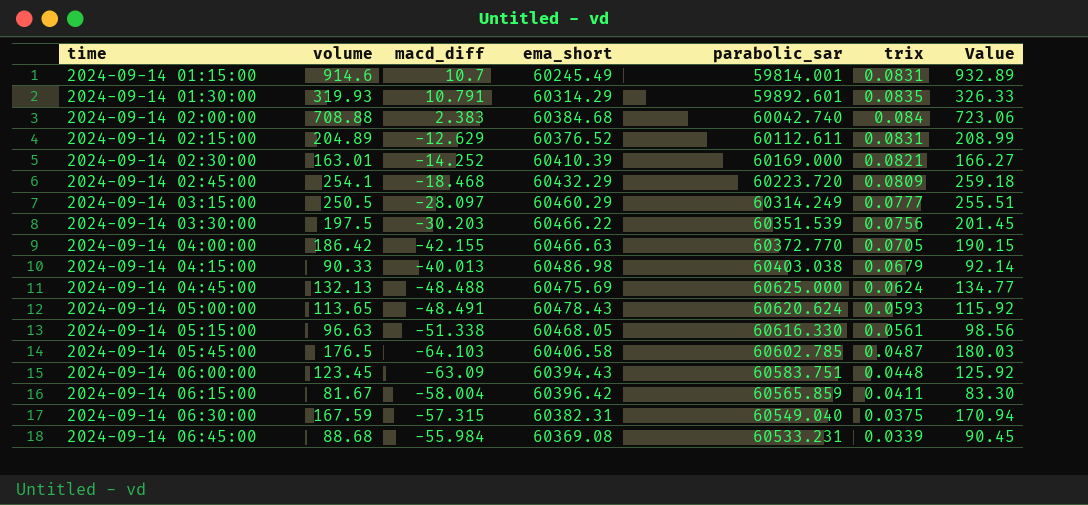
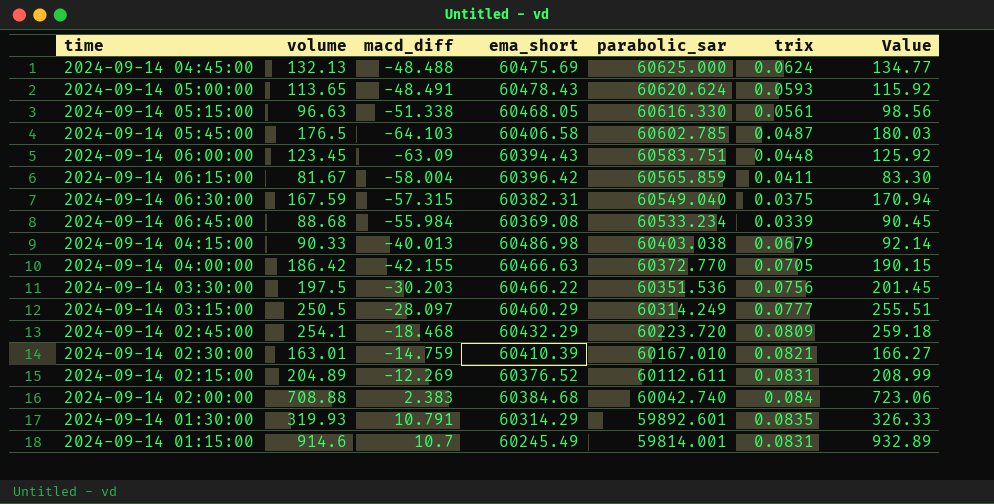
row order: time ascending -> parabolic_sar descending
2024-09-14 06:45:00 | parabolic_sar: 60533.231 -> 60533.234
2024-09-14 03:30:00 | parabolic_sar: 60351.539 -> 60351.536
2024-09-14 02:30:00 | macd_diff: -14.252 -> -14.759
2024-09-14 02:30:00 | parabolic_sar: 60169.000 -> 60167.010
2024-09-14 02:15:00 | macd_diff: -12.629 -> -12.269

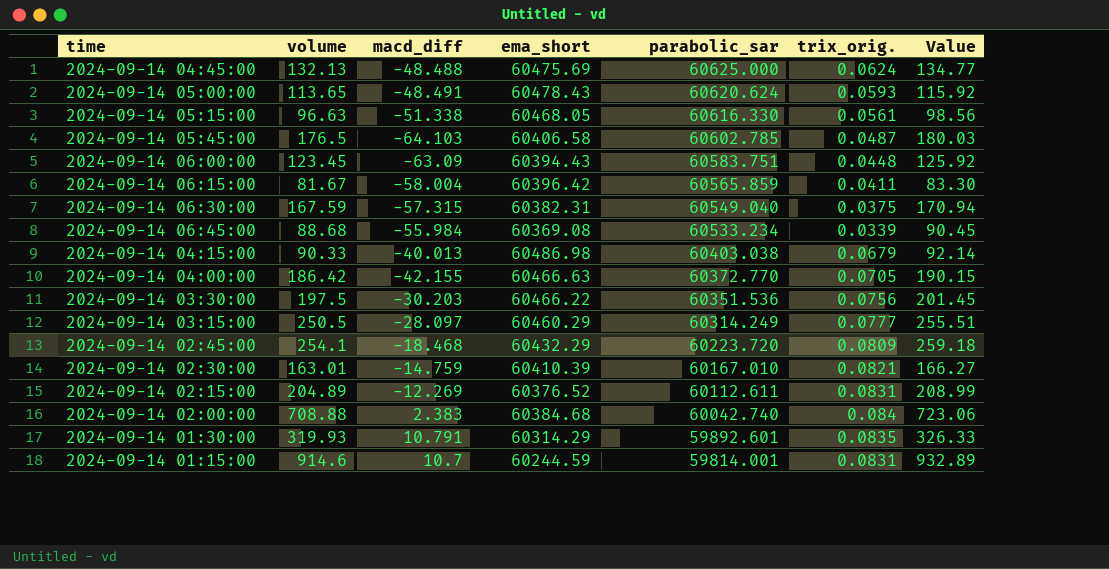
column name: trix -> trix_orig.
2024-09-14 01:15:00 | ema_short: 60245.49 -> 60244.59

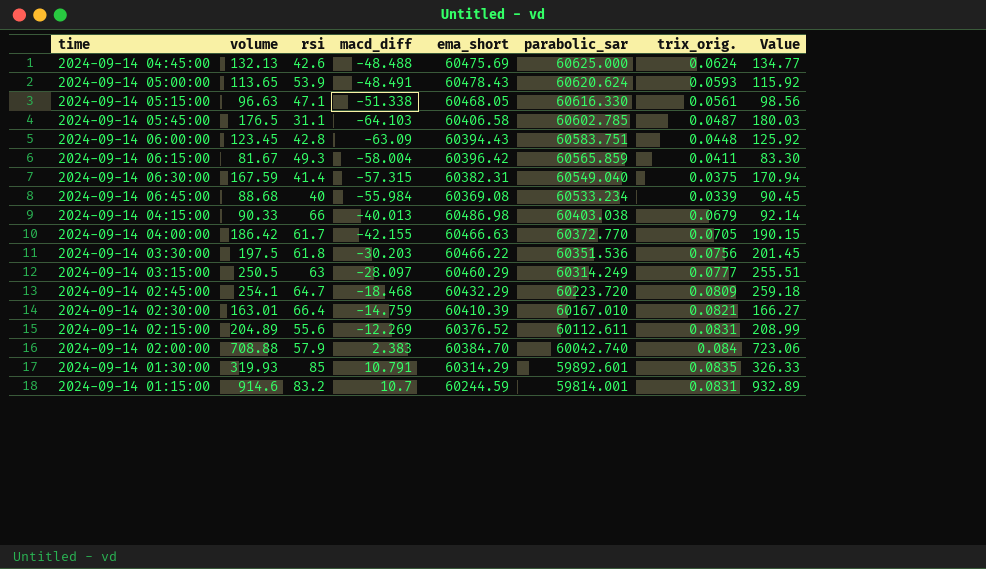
column rsi | position: none -> 3
2024-09-14 02:00:00 | ema_short: 60384.68 -> 60384.70

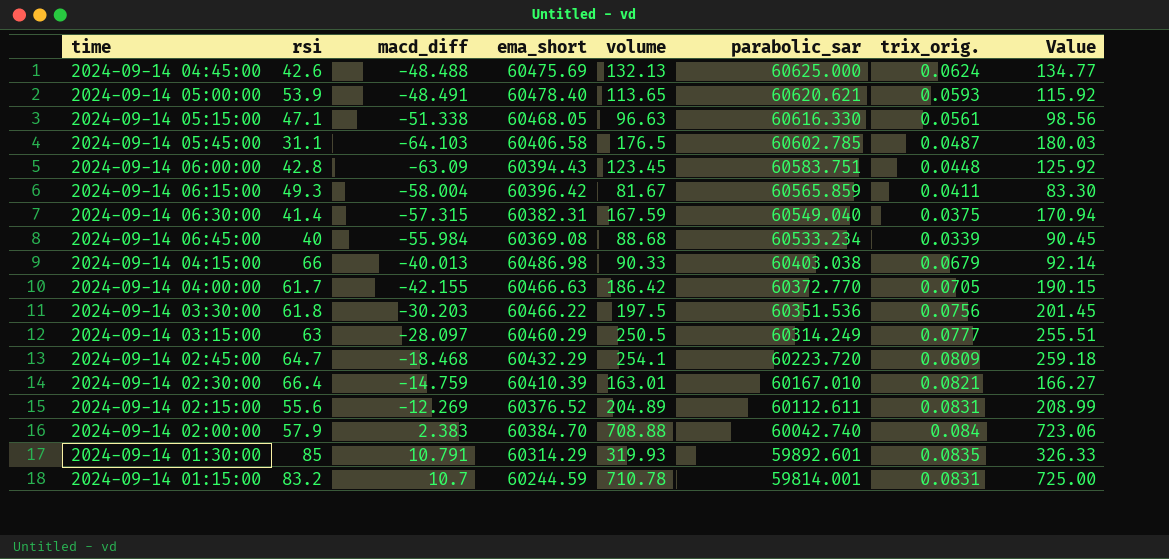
column volume | position: 2 -> 5
2024-09-14 05:00:00 | ema_short: 60478.43 -> 60478.40
2024-09-14 05:00:00 | parabolic_sar: 60620.624 -> 60620.621
2024-09-14 01:15:00 | volume: 914.6 -> 710.78
2024-09-14 01:15:00 | Value: 932.89 -> 725.00

